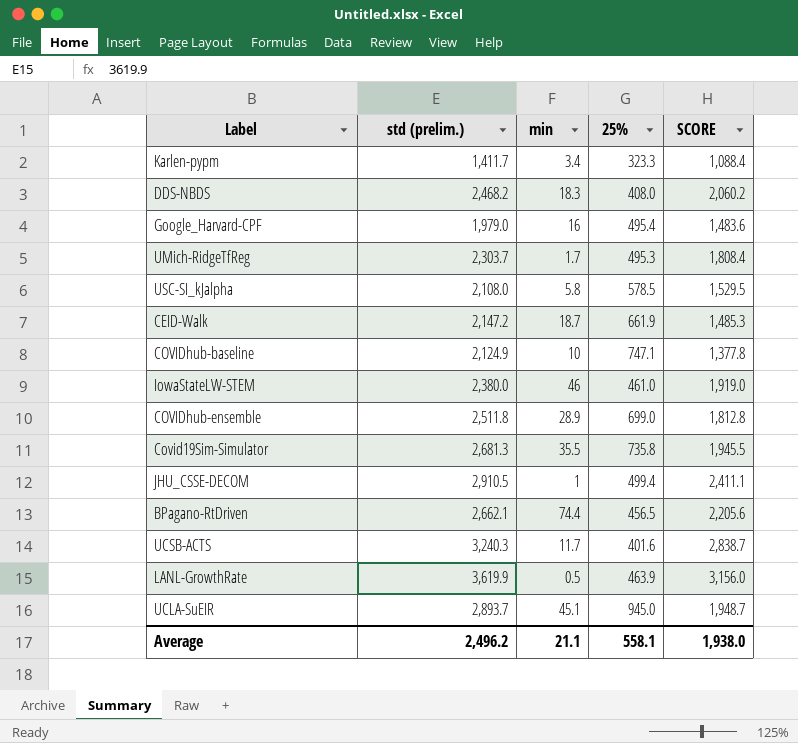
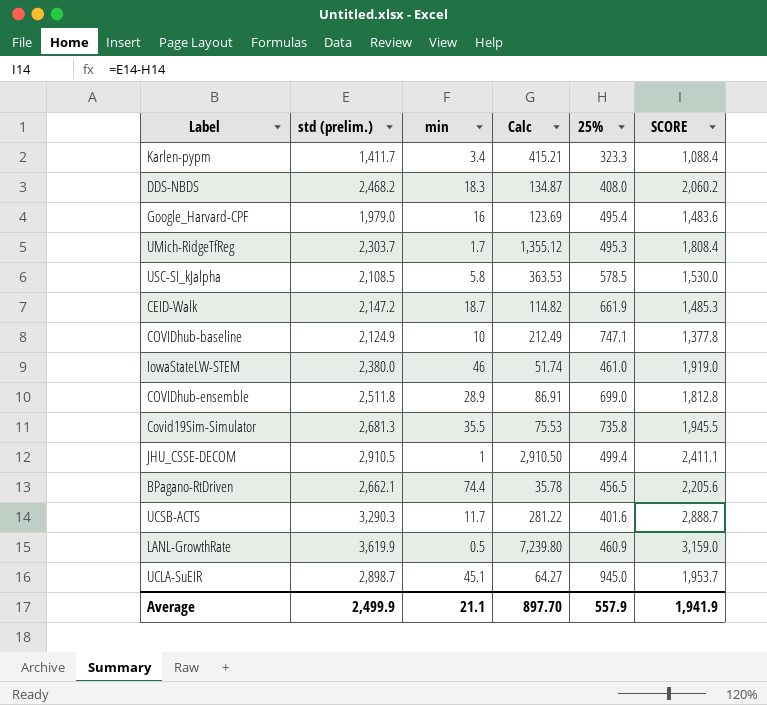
column Calc | formula: none -> [std (prelim.)] / [min]
USC-SI_kJalpha | std (prelim.): 2,108.0 -> 2,108.5
USC-SI_kJalpha | SCORE: 1,529.5 -> 1,530.0
UCSB-ACTS | std (prelim.): 3,240.3 -> 3,290.3
UCSB-ACTS | SCORE: 2,838.7 -> 2,888.7
LANL-GrowthRate | 25%: 463.9 -> 460.9
LANL-GrowthRate | SCORE: 3,156.0 -> 3,159.0
UCLA-SuEIR | std (prelim.): 2,893.7 -> 2,898.7
UCLA-SuEIR | SCORE: 1,948.7 -> 1,953.7
Average | std (prelim.): 2,496.2 -> 2,499.9
Average | 25%: 558.1 -> 557.9
Average | SCORE: 1,938.0 -> 1,941.9

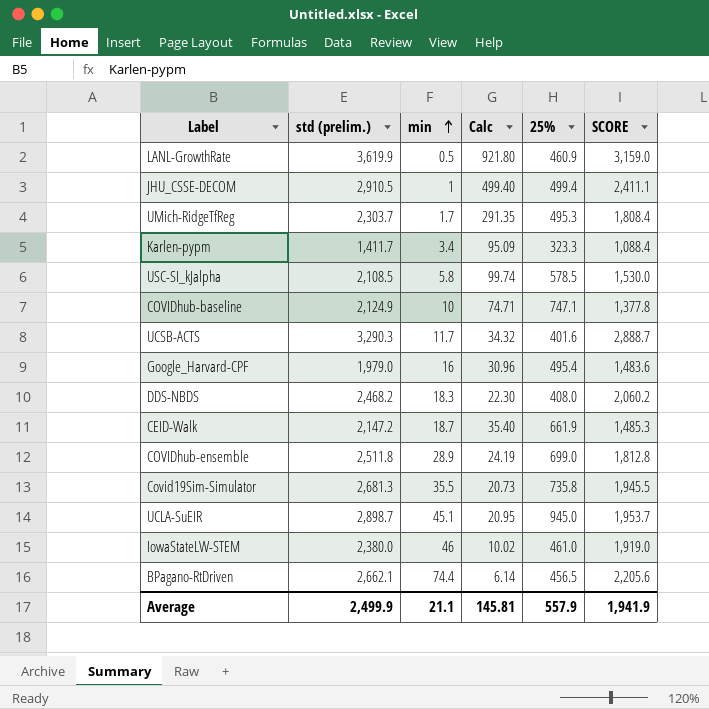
row order: none -> min ascending
column Calc | formula: [std (prelim.)] / [min] -> [25%] / [min]
Average | Calc: 897.70 -> 145.81

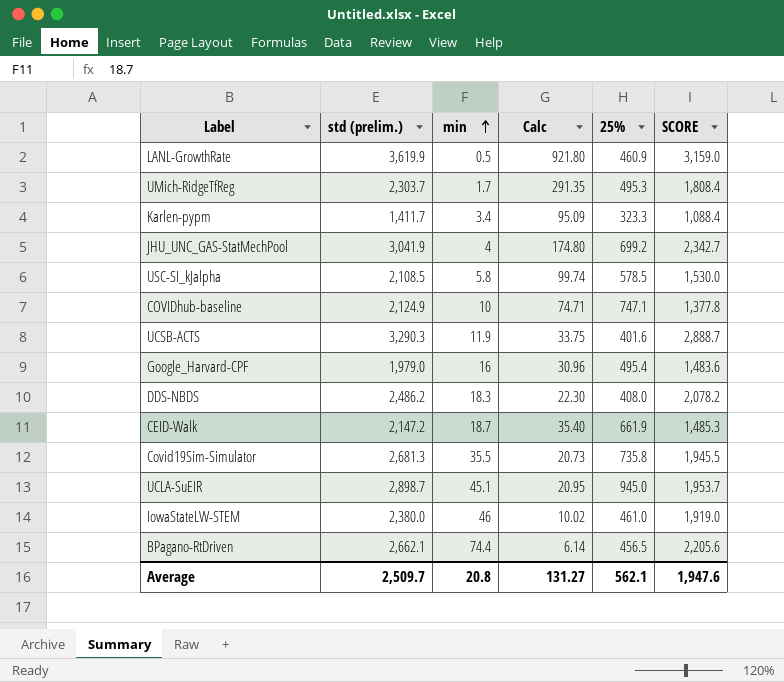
row JHU_CSSE-DECOM: 2,910.5 | 1 | 499.40 | 499.4 | 2,411.1 -> none
row COVIDhub-ensemble: 2,511.8 | 28.9 | 24.19 | 699.0 | 1,812.8 -> none
row JHU_UNC_GAS-StatMechPool: none -> 3,041.9 | 4 | 174.80 | 699.2 | 2,342.7
UCSB-ACTS | min: 11.7 -> 11.9
UCSB-ACTS | Calc: 34.32 -> 33.75
DDS-NBDS | std (prelim.): 2,468.2 -> 2,486.2
DDS-NBDS | SCORE: 2,060.2 -> 2,078.2
Average | std (prelim.): 2,499.9 -> 2,509.7
Average | min: 21.1 -> 20.8
Average | Calc: 145.81 -> 131.27
Average | 25%: 557.9 -> 562.1
Average | SCORE: 1,941.9 -> 1,947.6

